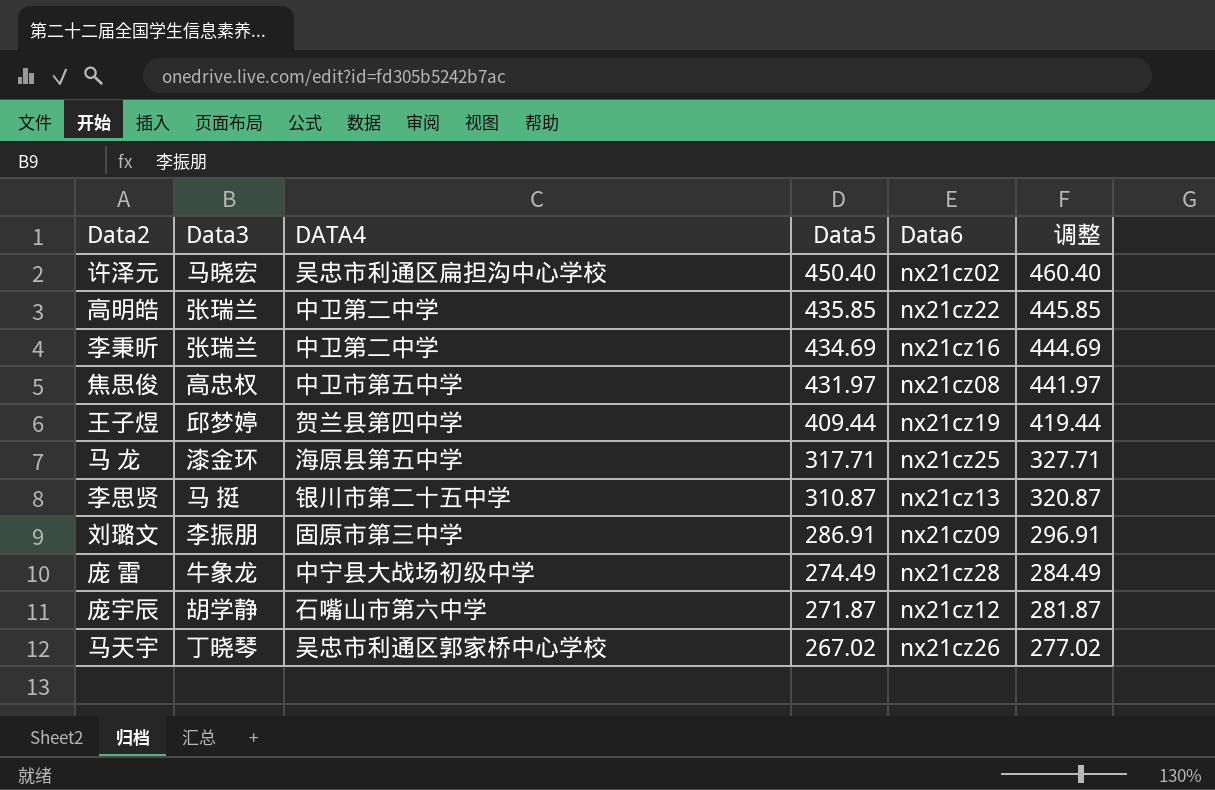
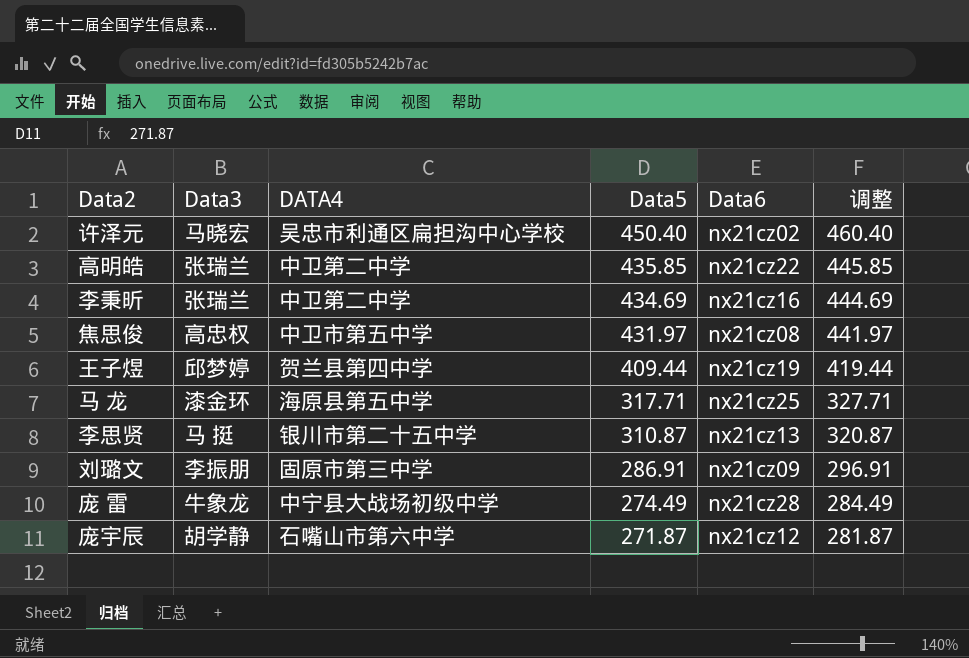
row 马天宇: 丁晓琴 | 吴忠市利通区郭家桥中心学校 | 267.02 | nx21cz26 | 277.02 -> none

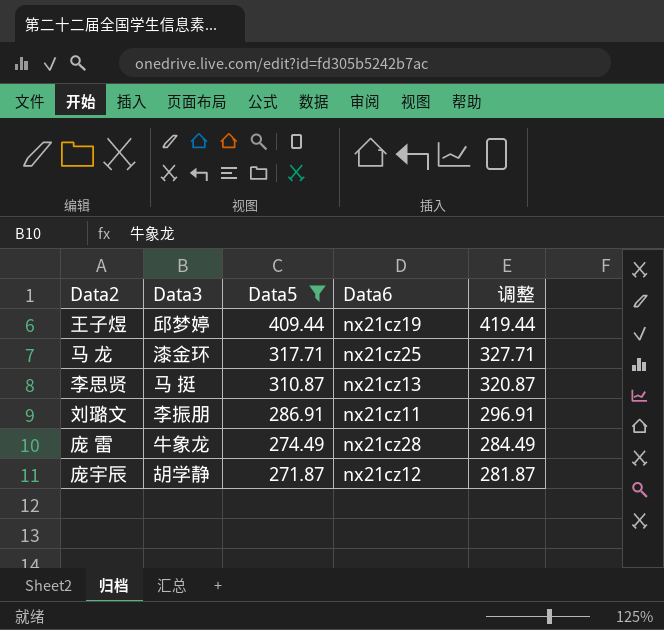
filter: none -> Data5 <= 409.44
column DATA4 | position: 3 -> none
刘璐文 | Data6: nx21cz09 -> nx21cz11

